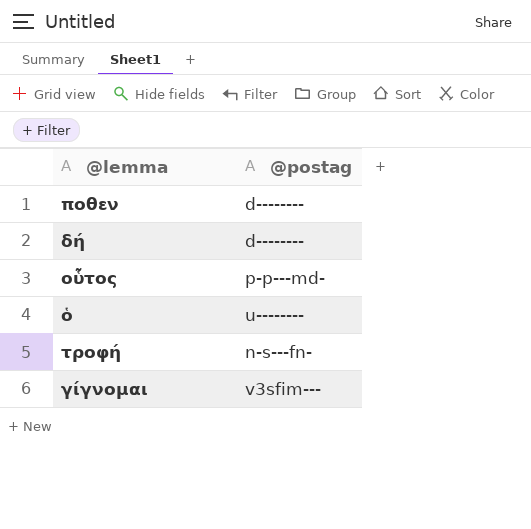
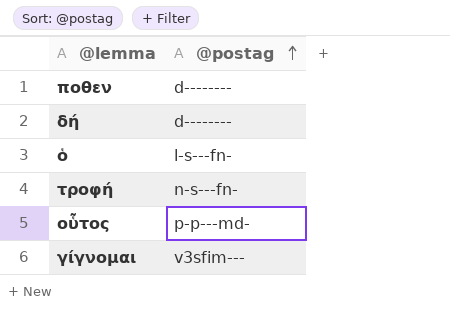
row order: none -> @postag ascending
ὁ | @postag: u-------- -> l-s---fn-

